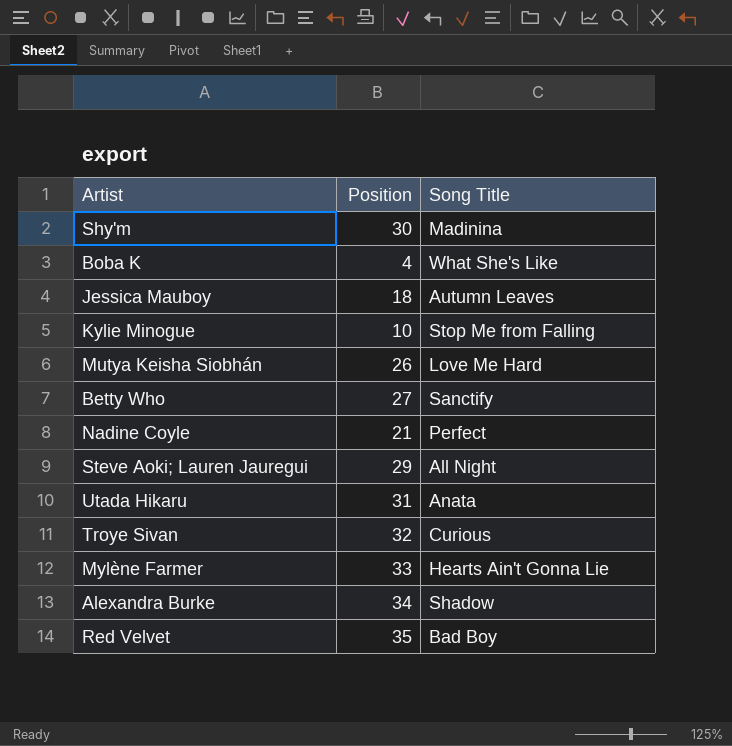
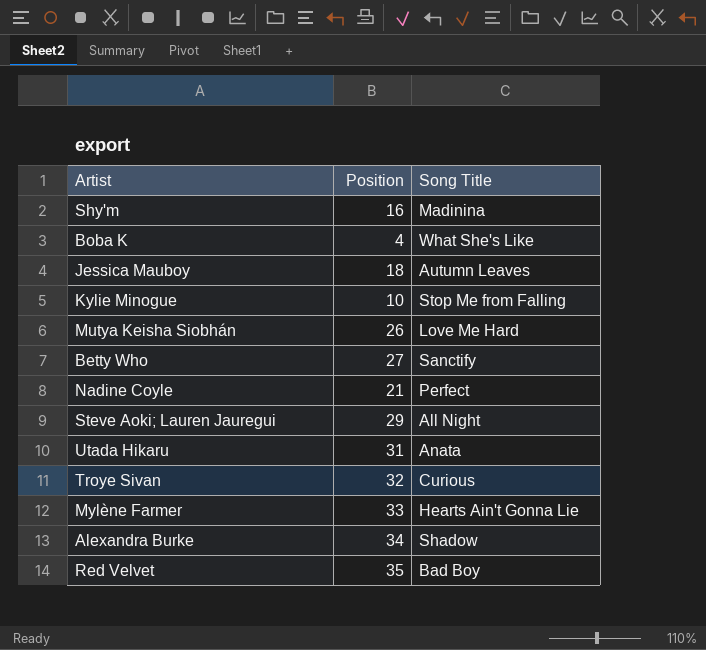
Shy'm | Position: 30 -> 16

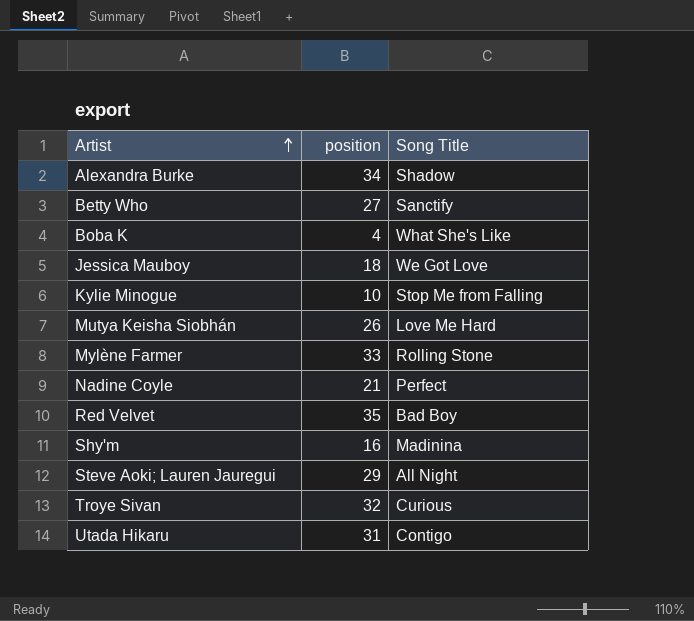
row order: none -> Artist ascending
column name: Position -> position
Jessica Mauboy | Song Title: Autumn Leaves -> We Got Love
Mylène Farmer | Song Title: Hearts Ain't Gonna Lie -> Rolling Stone
Utada Hikaru | Song Title: Anata -> Contigo

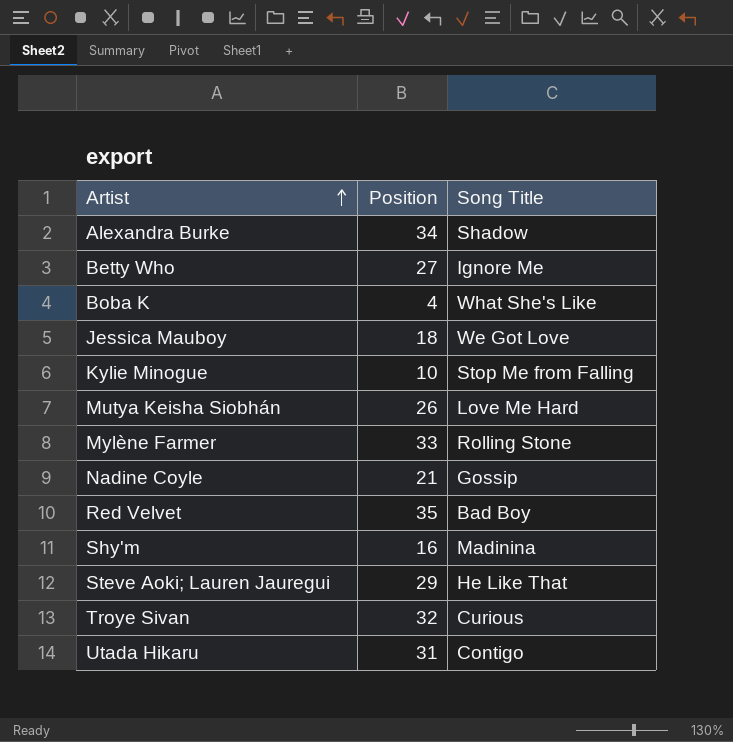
column name: position -> Position
Betty Who | Song Title: Sanctify -> Ignore Me
Nadine Coyle | Song Title: Perfect -> Gossip
Steve Aoki; Lauren Jauregui | Song Title: All Night -> He Like That

